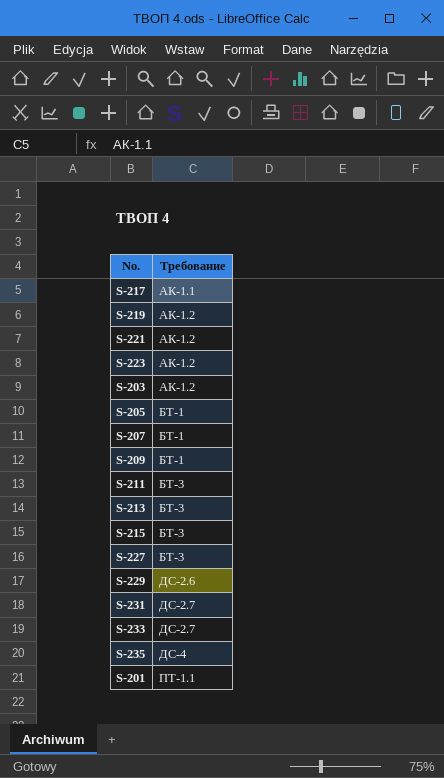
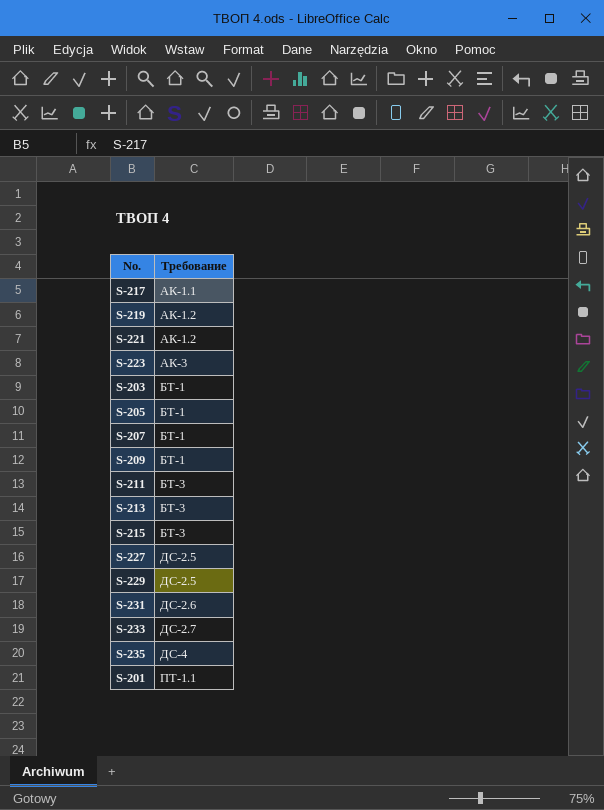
S-223 | Требование: АК-1.2 -> АК-3
S-203 | Требование: АК-1.2 -> БТ-1
S-227 | Требование: БТ-3 -> ДС-2.5
S-229 | Требование: ДС-2.6 -> ДС-2.5
S-231 | Требование: ДС-2.7 -> ДС-2.6

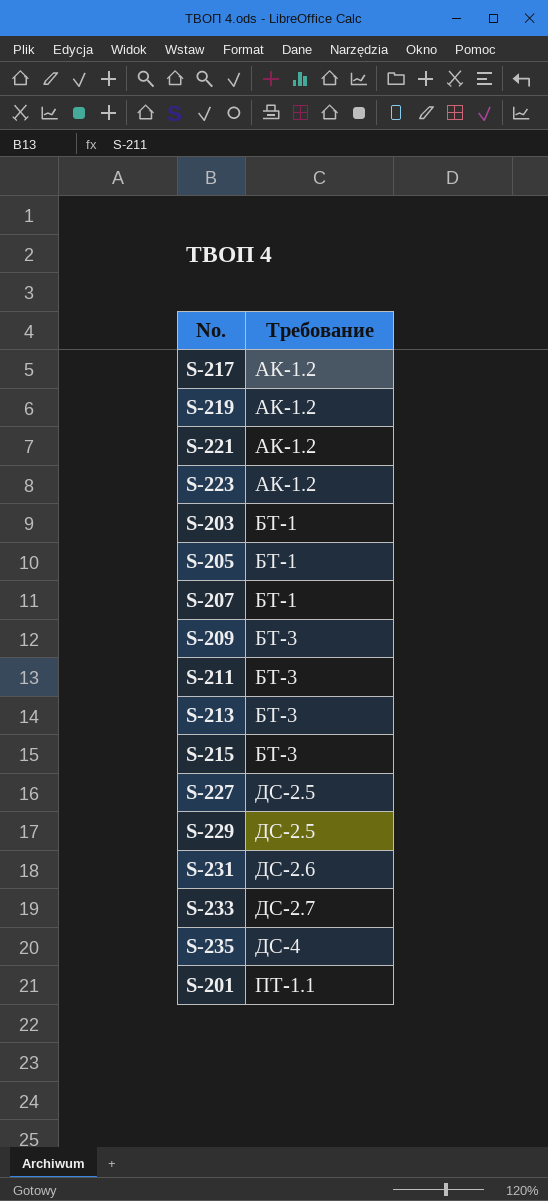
S-217 | Требование: АК-1.1 -> АК-1.2
S-223 | Требование: АК-3 -> АК-1.2
S-209 | Требование: БТ-1 -> БТ-3

